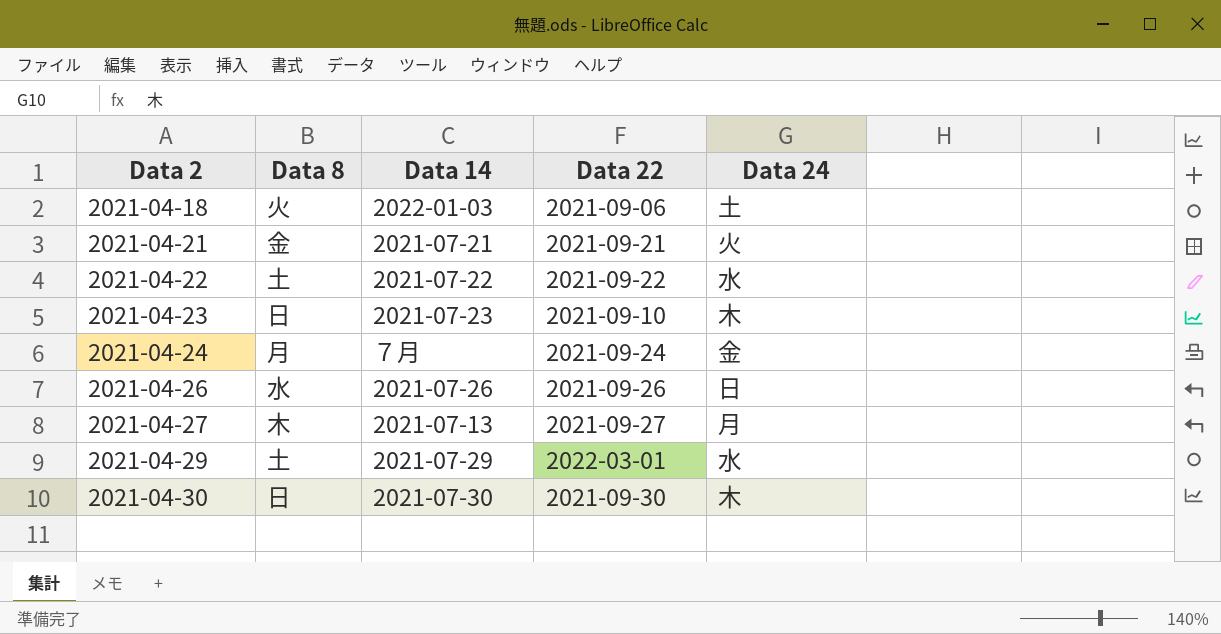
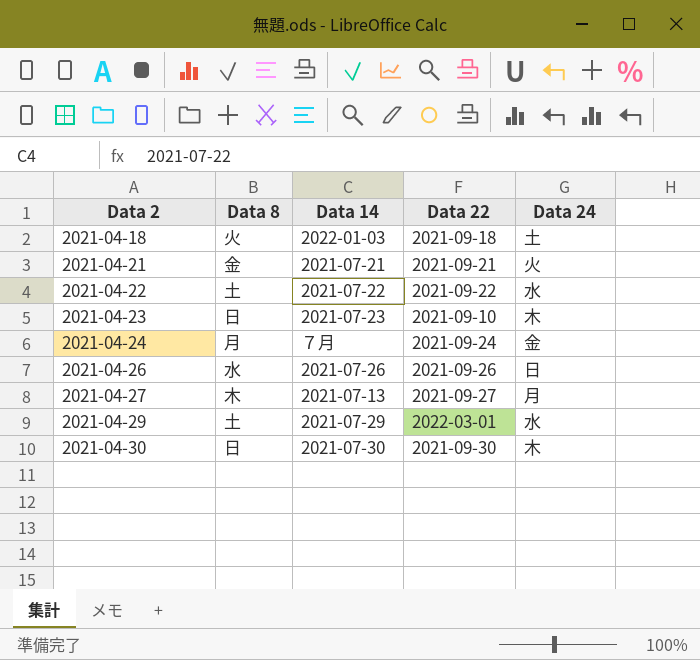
2021-04-18 | Data 22: 2021-09-06 -> 2021-09-18

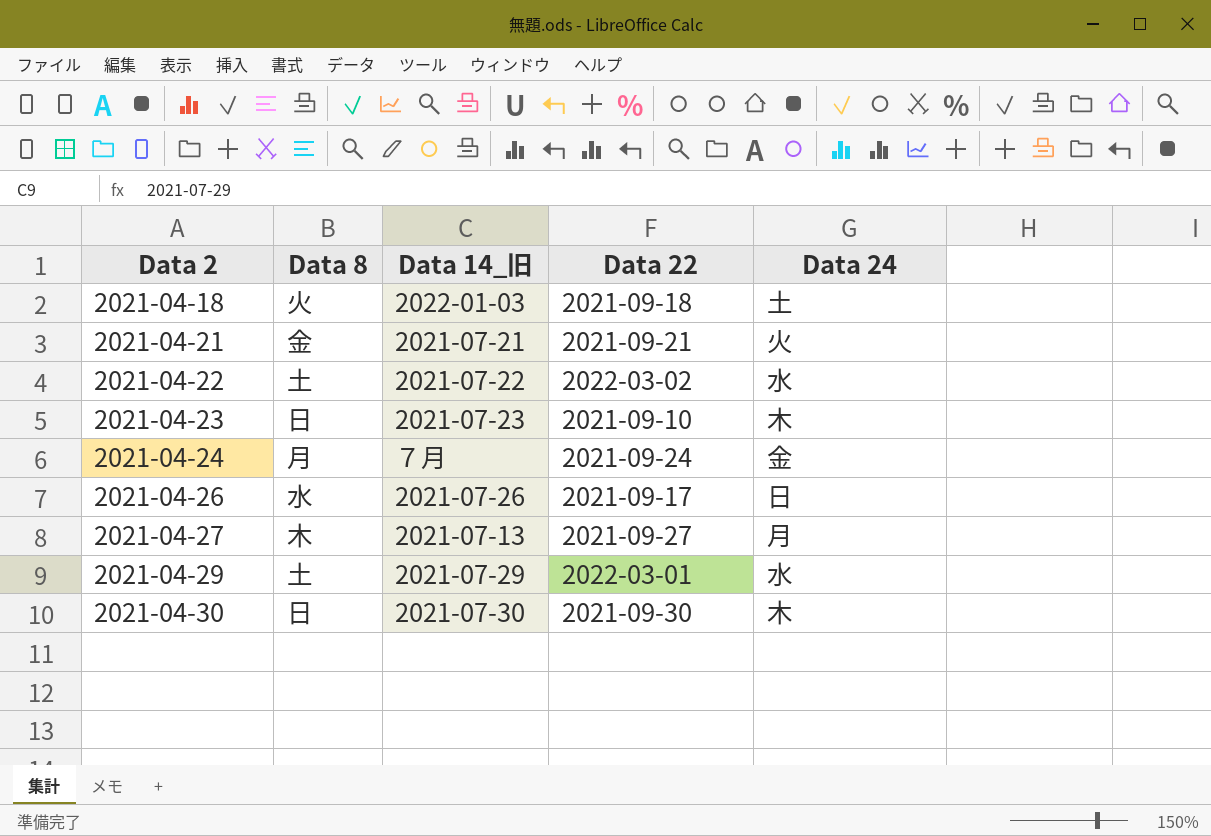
column name: Data 14 -> Data 14_旧
2021-04-22 | Data 22: 2021-09-22 -> 2022-03-02
2021-04-26 | Data 22: 2021-09-26 -> 2021-09-17

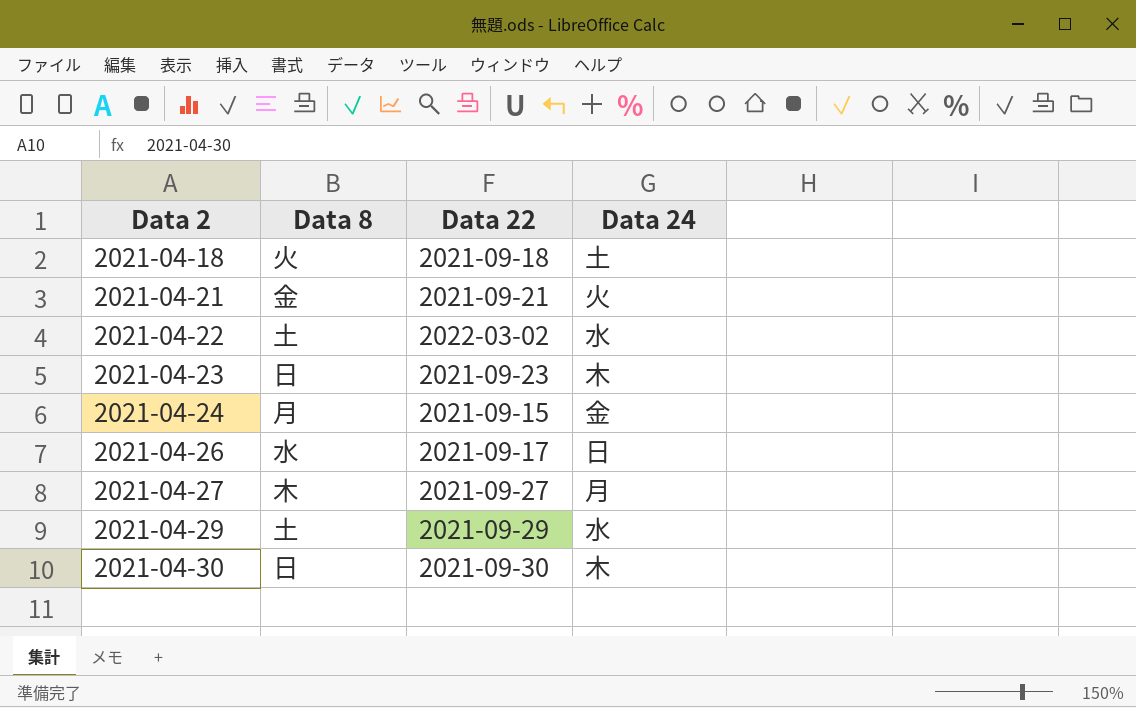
column Data 14_旧 | position: 3 -> none
2021-04-23 | Data 22: 2021-09-10 -> 2021-09-23
2021-04-24 | Data 22: 2021-09-24 -> 2021-09-15
2021-04-29 | Data 22: 2022-03-01 -> 2021-09-29

